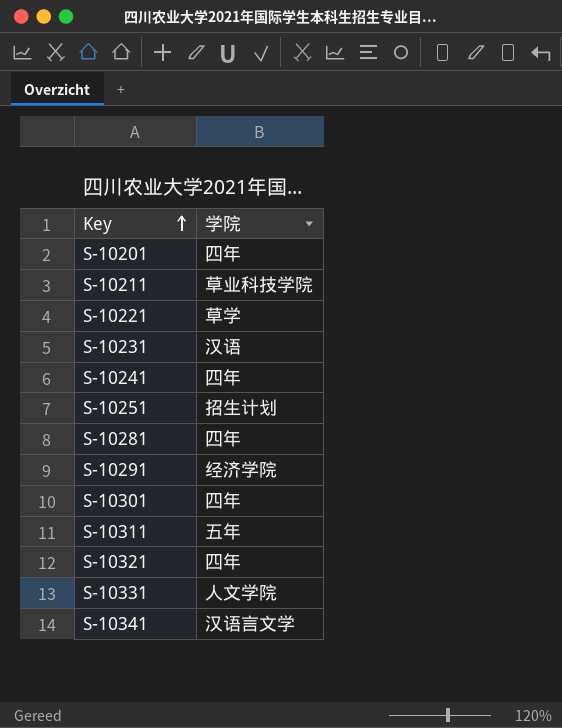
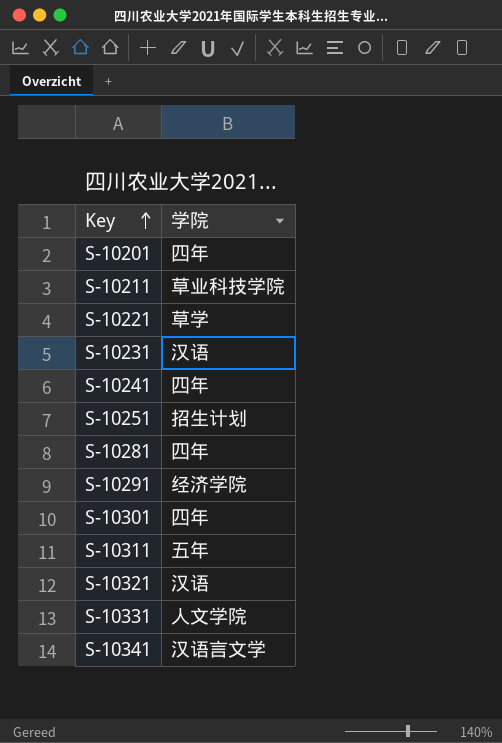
S-10321 | 学院: 四年 -> 汉语

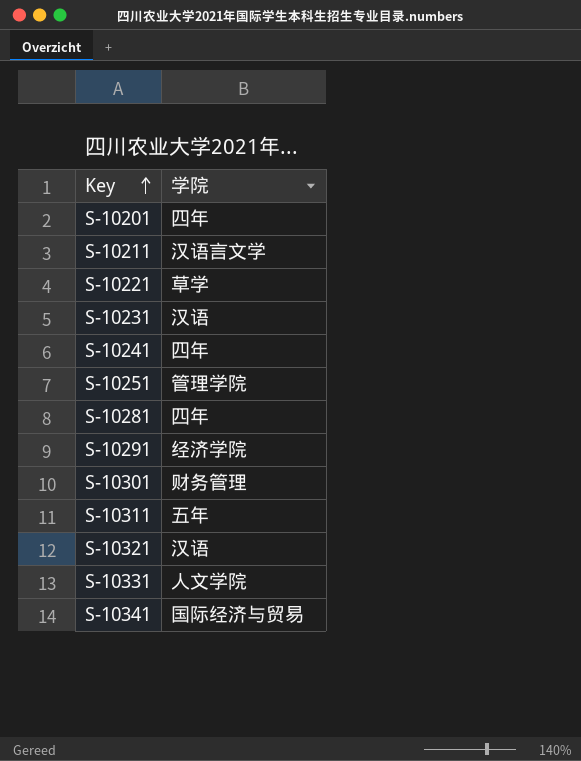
S-10211 | 学院: 草业科技学院 -> 汉语言文学
S-10251 | 学院: 招生计划 -> 管理学院
S-10301 | 学院: 四年 -> 财务管理
S-10341 | 学院: 汉语言文学 -> 国际经济与贸易

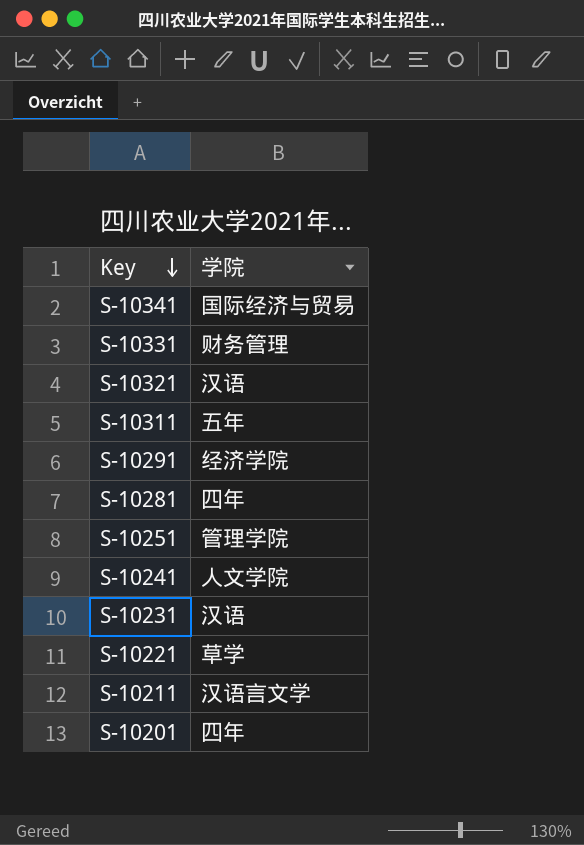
row order: Key ascending -> Key descending
row S-10301: 财务管理 -> none
S-10331 | 学院: 人文学院 -> 财务管理
S-10241 | 学院: 四年 -> 人文学院

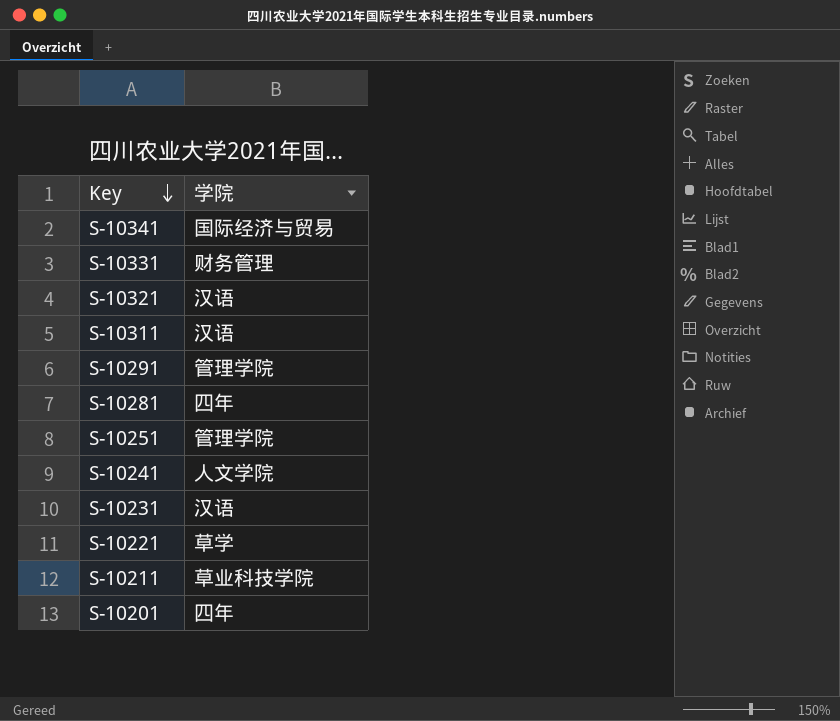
S-10311 | 学院: 五年 -> 汉语
S-10291 | 学院: 经济学院 -> 管理学院
S-10211 | 学院: 汉语言文学 -> 草业科技学院

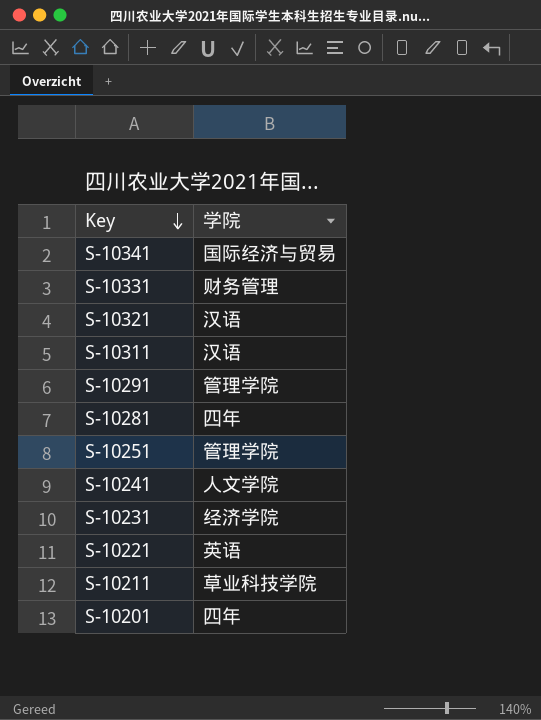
S-10231 | 学院: 汉语 -> 经济学院
S-10221 | 学院: 草学 -> 英语

